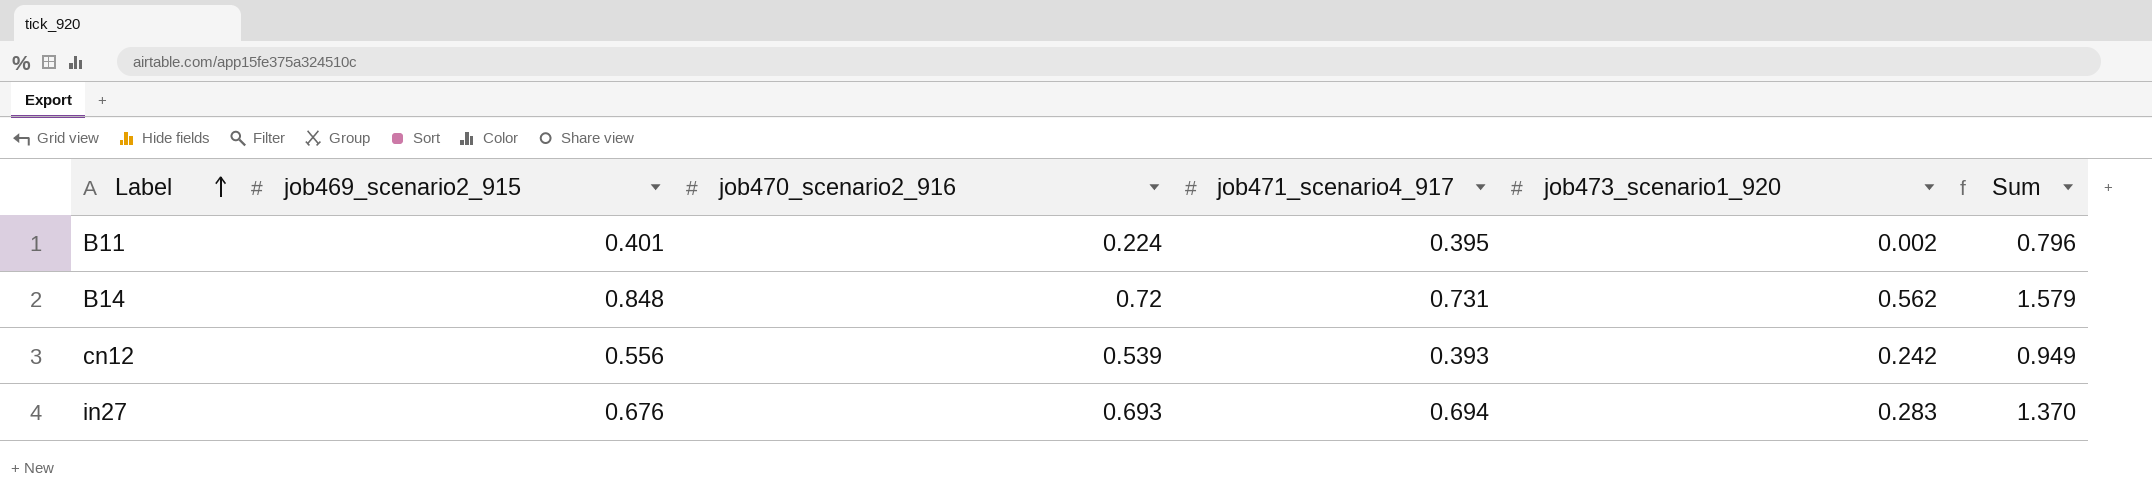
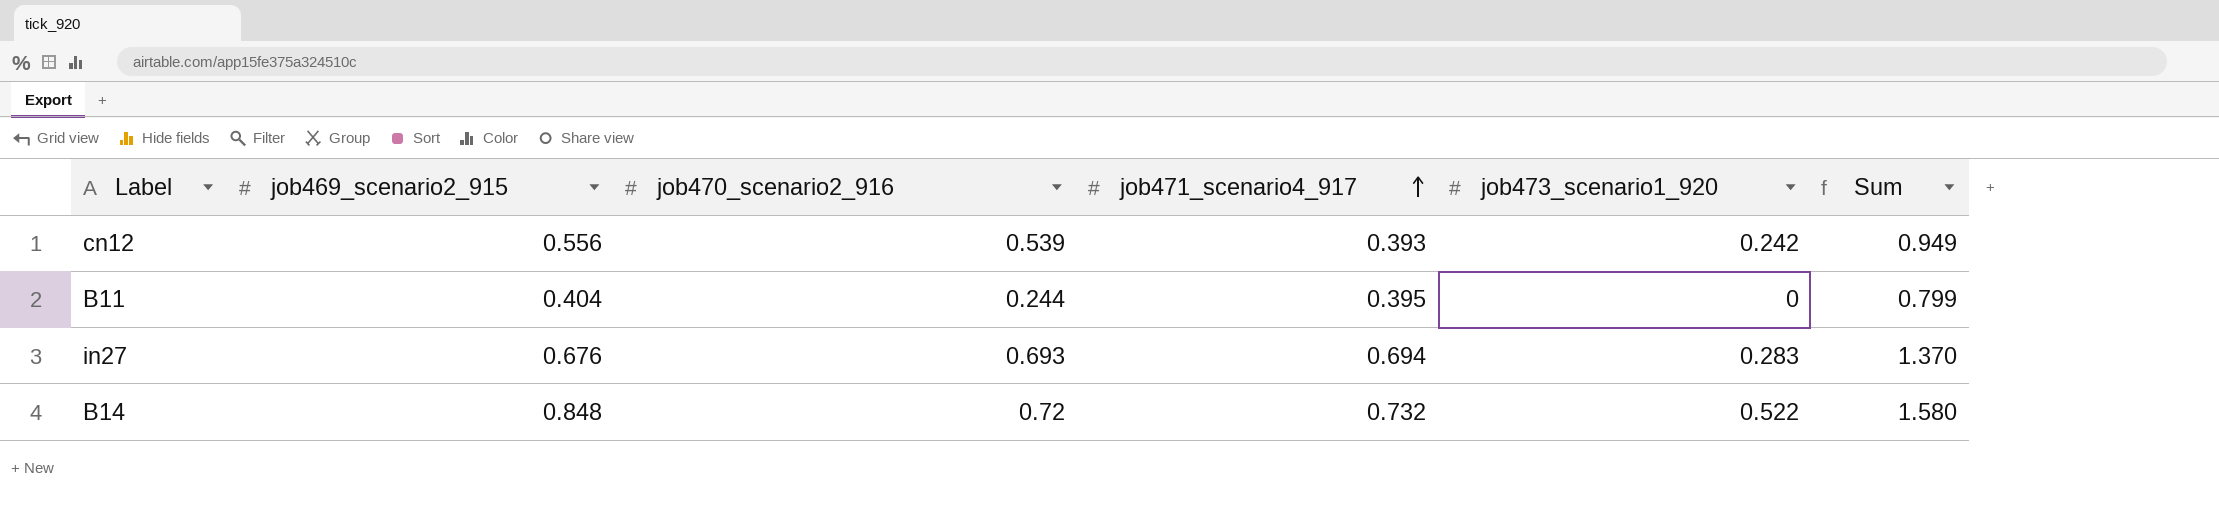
row order: Label ascending -> job471_scenario4_917 ascending
B11 | job469_scenario2_915: 0.401 -> 0.404
B11 | job470_scenario2_916: 0.224 -> 0.244
B11 | job473_scenario1_920: 0.002 -> 0
B11 | Sum: 0.796 -> 0.799
B14 | job471_scenario4_917: 0.731 -> 0.732
B14 | job473_scenario1_920: 0.562 -> 0.522
B14 | Sum: 1.579 -> 1.580

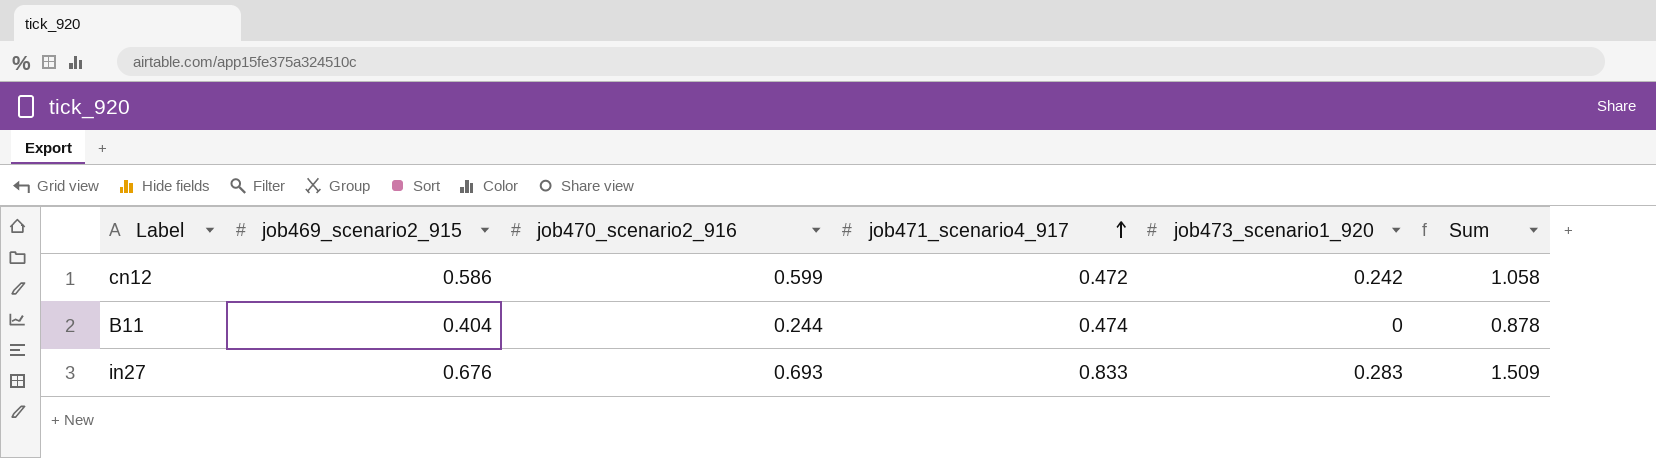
row B14: 0.848 | 0.72 | 0.732 | 0.522 | 1.580 -> none
cn12 | job469_scenario2_915: 0.556 -> 0.586
cn12 | job470_scenario2_916: 0.539 -> 0.599
cn12 | job471_scenario4_917: 0.393 -> 0.472
cn12 | Sum: 0.949 -> 1.058
B11 | job471_scenario4_917: 0.395 -> 0.474
B11 | Sum: 0.799 -> 0.878
in27 | job471_scenario4_917: 0.694 -> 0.833
in27 | Sum: 1.370 -> 1.509

